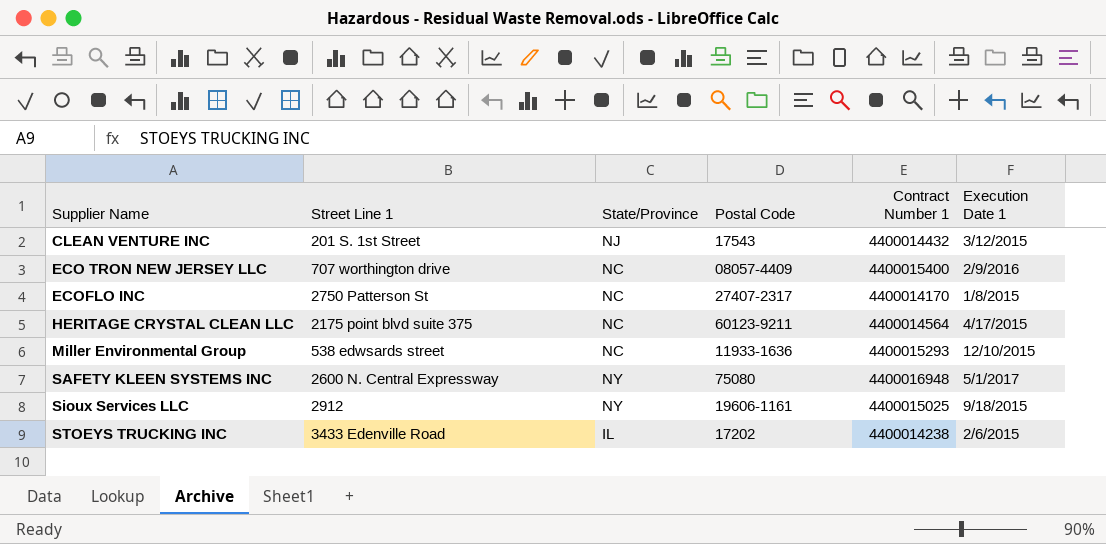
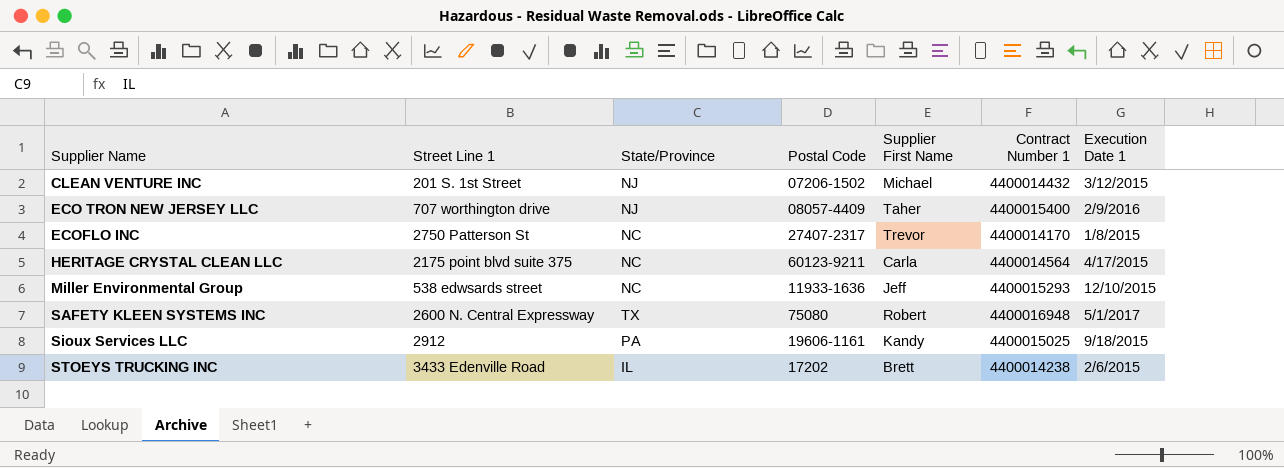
column Supplier First Name | position: none -> 5
CLEAN VENTURE INC | Postal Code: 17543 -> 07206-1502
ECO TRON NEW JERSEY LLC | State/Province: NC -> NJ
SAFETY KLEEN SYSTEMS INC | State/Province: NY -> TX
Sioux Services LLC | State/Province: NY -> PA

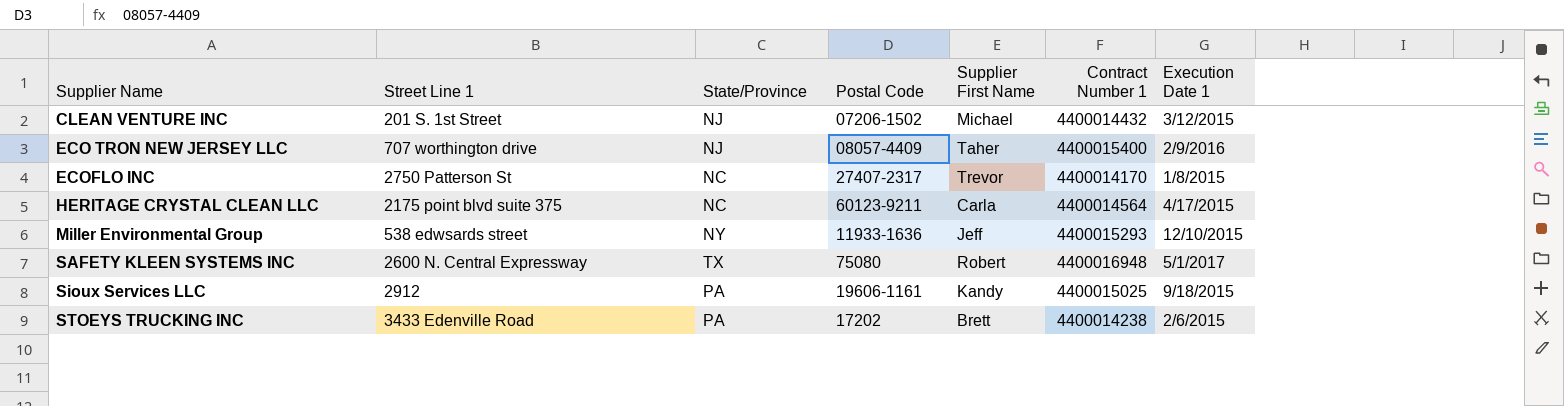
Miller Environmental Group | State/Province: NC -> NY
STOEYS TRUCKING INC | State/Province: IL -> PA

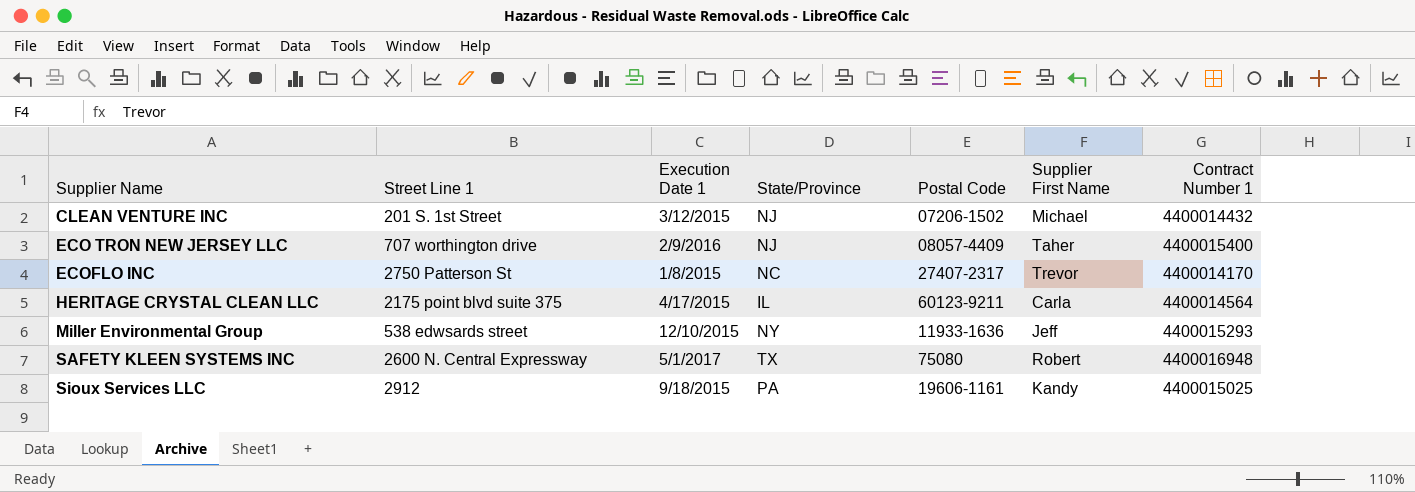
column Execution Date 1 | position: 7 -> 3
row STOEYS TRUCKING INC: 3433 Edenville Road | PA | 17202 | Brett | 4400014238 | 2/6/2015 -> none
HERITAGE CRYSTAL CLEAN LLC | State/Province: NC -> IL

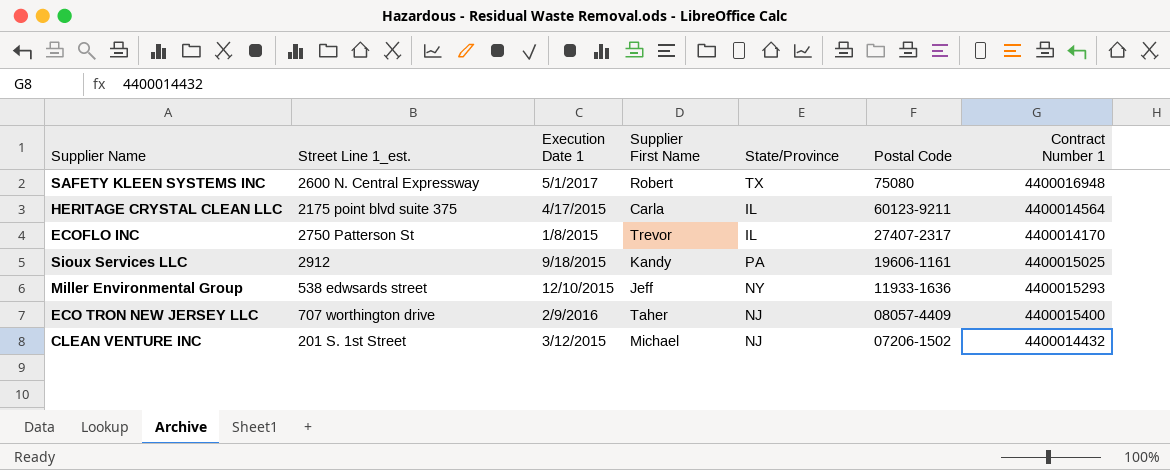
row order: Supplier Name ascending -> Postal Code descending
column name: Street Line 1 -> Street Line 1_est.
column Supplier First Name | position: 6 -> 4
ECOFLO INC | State/Province: NC -> IL

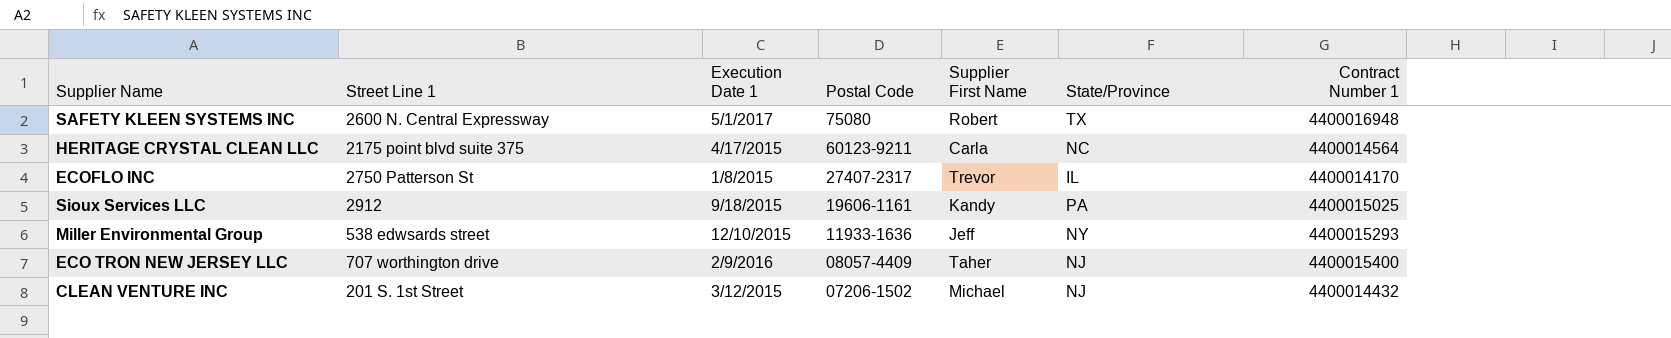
column name: Street Line 1_est. -> Street Line 1
column Postal Code | position: 6 -> 4
HERITAGE CRYSTAL CLEAN LLC | State/Province: IL -> NC

